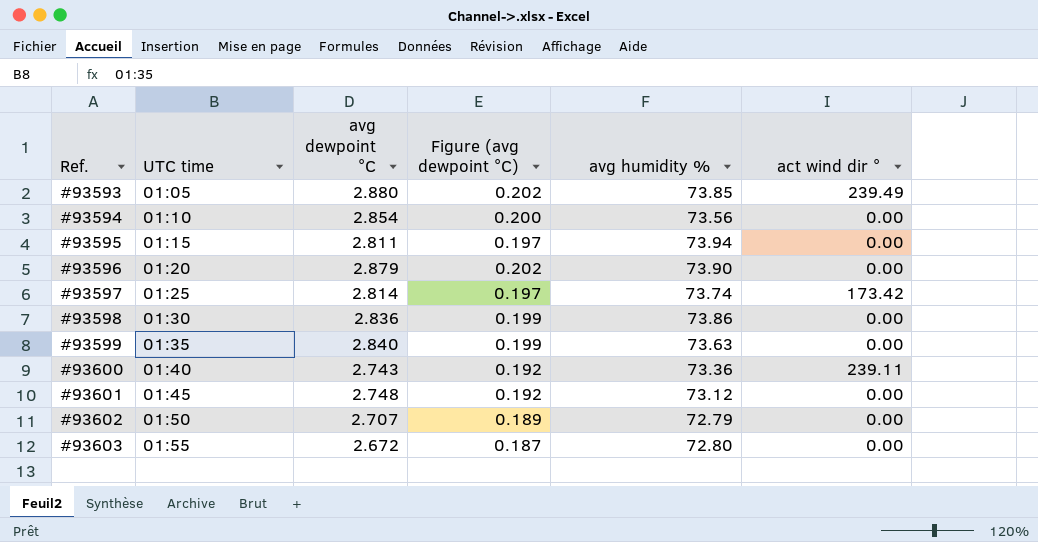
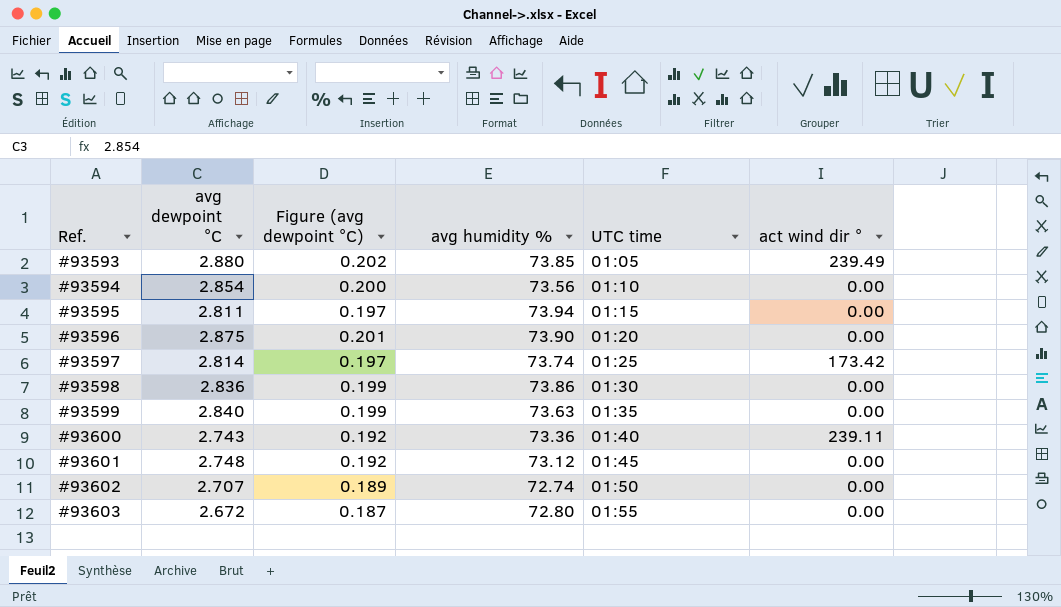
column UTC time | position: 2 -> 5
#93596 | avg dewpoint °C: 2.879 -> 2.875
#93596 | Figure (avg dewpoint °C): 0.202 -> 0.201
#93602 | avg humidity %: 72.79 -> 72.74

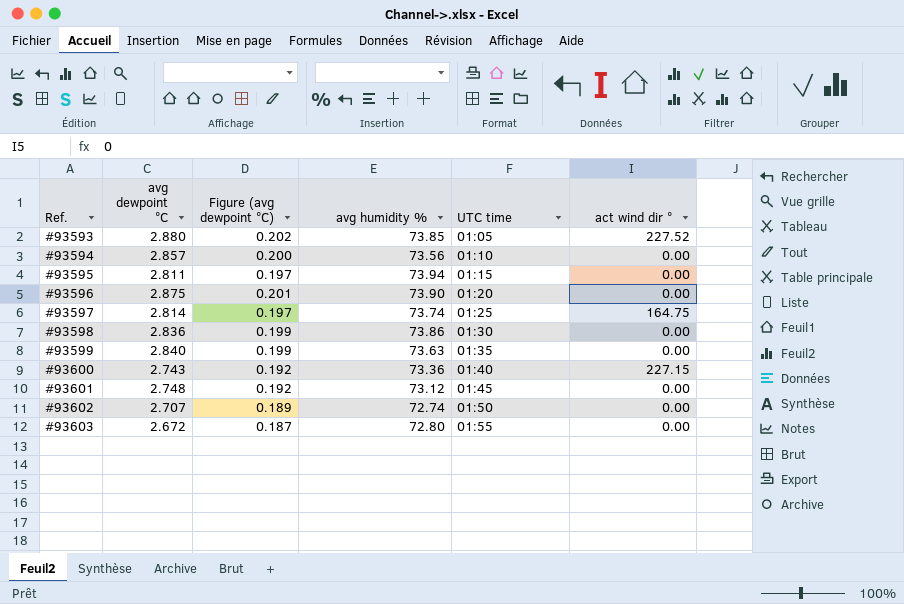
#93593 | act wind dir °: 239.49 -> 227.52
#93594 | avg dewpoint °C: 2.854 -> 2.857
#93597 | act wind dir °: 173.42 -> 164.75
#93600 | act wind dir °: 239.11 -> 227.15

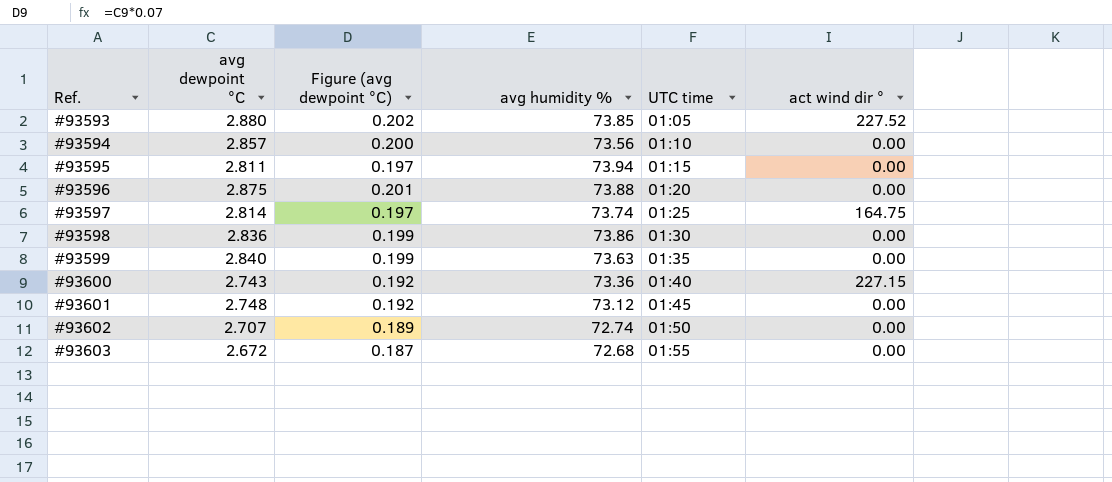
#93596 | avg humidity %: 73.90 -> 73.88
#93603 | avg humidity %: 72.80 -> 72.68

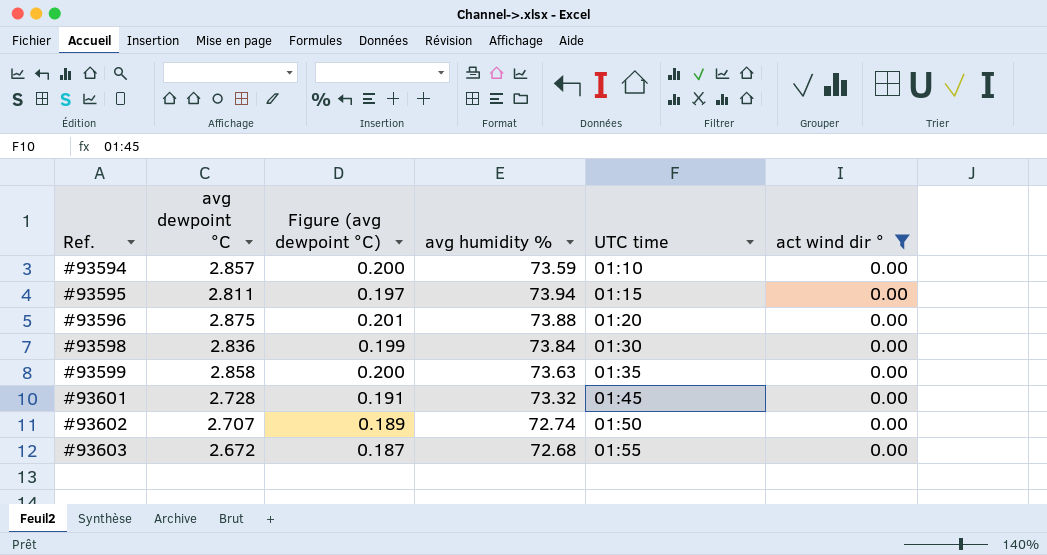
filter: none -> act wind dir ° = 0.00
#93594 | avg humidity %: 73.56 -> 73.59
#93598 | avg humidity %: 73.86 -> 73.84
#93599 | avg dewpoint °C: 2.840 -> 2.858
#93599 | Figure (avg dewpoint °C): 0.199 -> 0.200
#93601 | avg dewpoint °C: 2.748 -> 2.728
#93601 | Figure (avg dewpoint °C): 0.192 -> 0.191
#93601 | avg humidity %: 73.12 -> 73.32

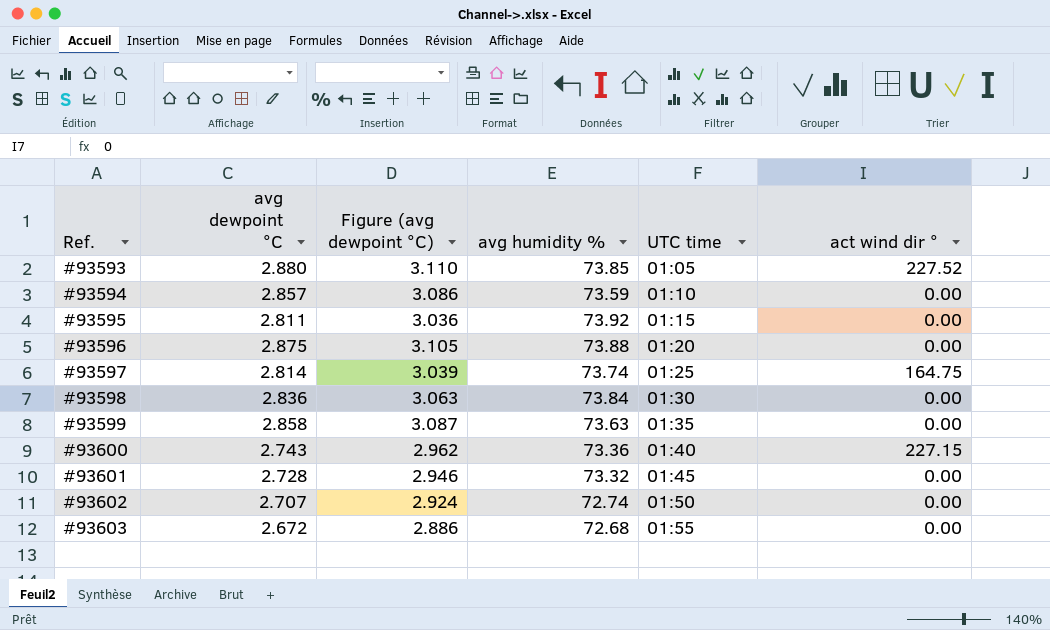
filter: act wind dir ° = 0.00 -> none
column Figure (avg dewpoint °C) | formula: [avg dewpoint °C] * 0.07 -> [avg dewpoint °C] * 1.08
#93595 | avg humidity %: 73.94 -> 73.92

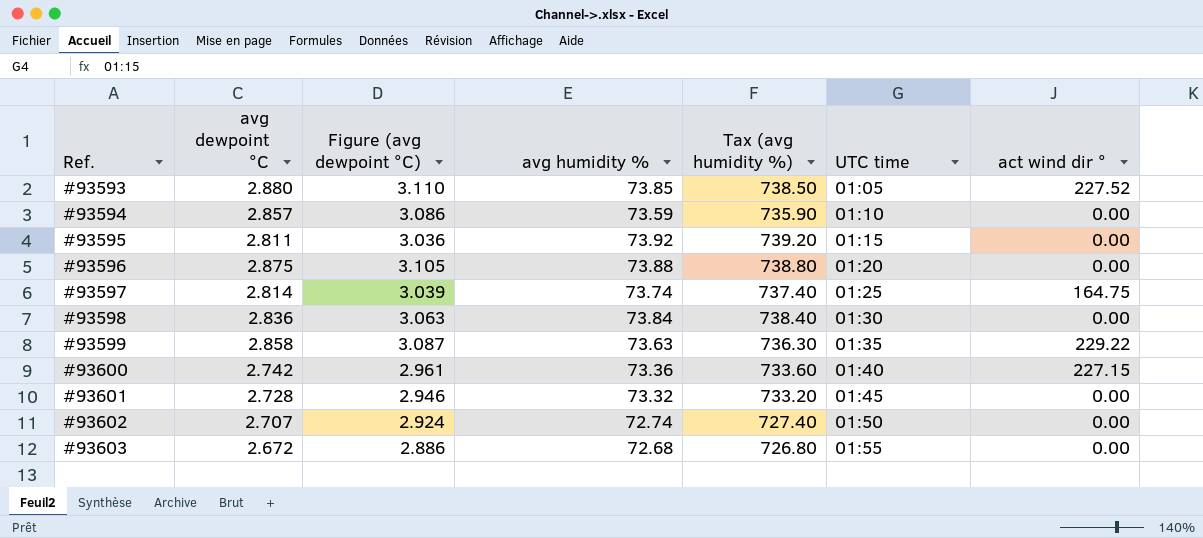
column Tax (avg humidity %) | formula: none -> [avg humidity %] * 10
#93599 | act wind dir °: 0.00 -> 229.22
#93600 | avg dewpoint °C: 2.743 -> 2.742
#93600 | Figure (avg dewpoint °C): 2.962 -> 2.961

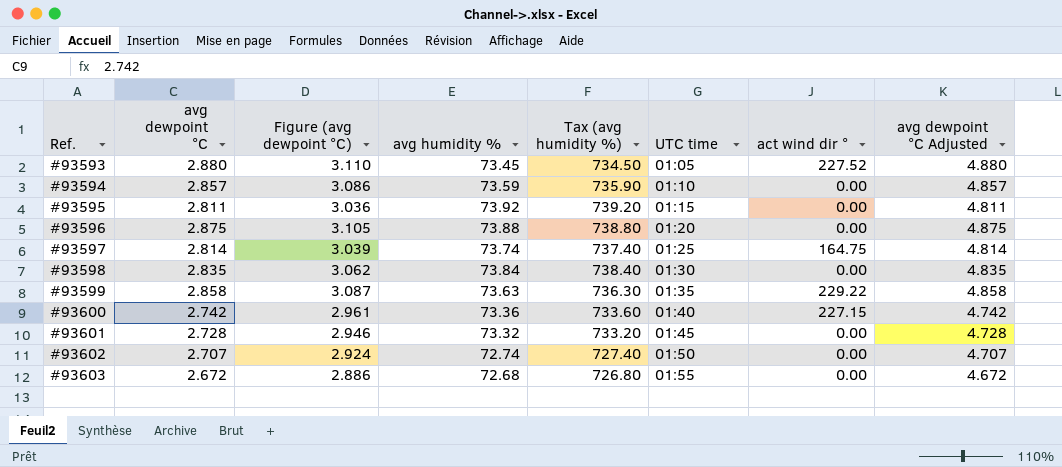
column avg dewpoint °C Adjusted | formula: none -> [avg dewpoint °C] + 2
#93593 | avg humidity %: 73.85 -> 73.45
#93593 | Tax (avg humidity %): 738.50 -> 734.50
#93598 | avg dewpoint °C: 2.836 -> 2.835
#93598 | Figure (avg dewpoint °C): 3.063 -> 3.062

